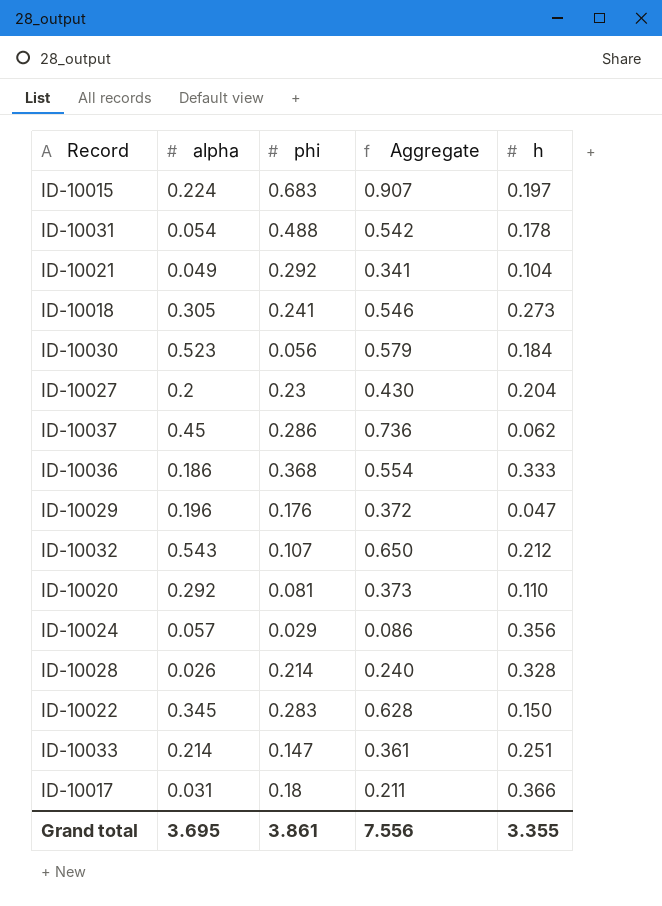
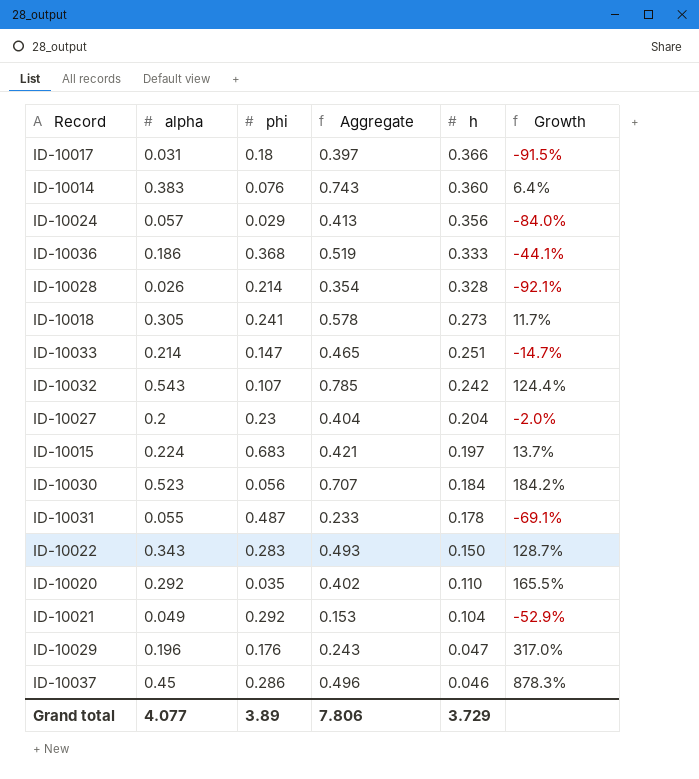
row order: none -> h descending
column Aggregate | formula: [alpha] + [phi] -> [alpha] + [h]
column Growth | formula: none -> ([alpha] - [h]) / [h]
row ID-10014: none -> 0.383 | 0.076 | 0.743 | 0.360 | 6.4%
ID-10032 | h: 0.212 -> 0.242
ID-10031 | alpha: 0.054 -> 0.055
ID-10031 | phi: 0.488 -> 0.487
ID-10022 | alpha: 0.345 -> 0.343
ID-10020 | phi: 0.081 -> 0.035
ID-10037 | h: 0.062 -> 0.046
Grand total | alpha: 3.695 -> 4.077
Grand total | phi: 3.861 -> 3.89
Grand total | Aggregate: 7.556 -> 7.806
Grand total | h: 3.355 -> 3.729

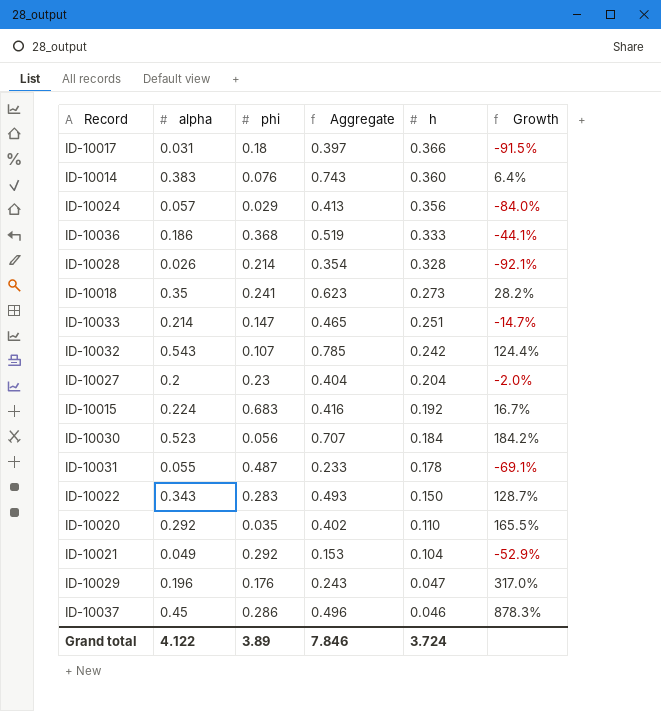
ID-10018 | alpha: 0.305 -> 0.35
ID-10018 | Aggregate: 0.578 -> 0.623
ID-10018 | Growth: 11.7% -> 28.2%
ID-10015 | Aggregate: 0.421 -> 0.416
ID-10015 | h: 0.197 -> 0.192
ID-10015 | Growth: 13.7% -> 16.7%
Grand total | alpha: 4.077 -> 4.122
Grand total | Aggregate: 7.806 -> 7.846
Grand total | h: 3.729 -> 3.724

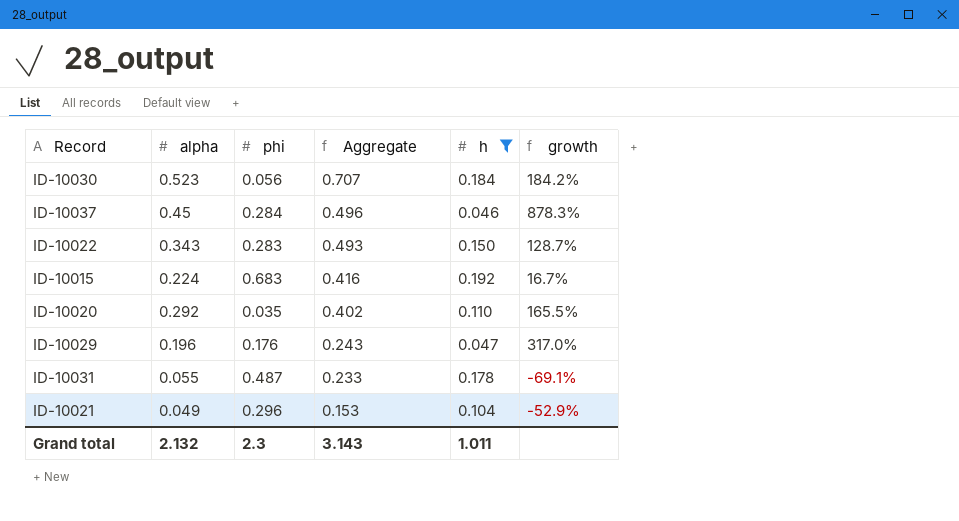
filter: none -> h <= 0.192
row order: h descending -> Aggregate descending
column name: Growth -> growth
ID-10037 | phi: 0.286 -> 0.284
ID-10021 | phi: 0.292 -> 0.296
Grand total | alpha: 4.122 -> 2.132
Grand total | phi: 3.89 -> 2.3
Grand total | Aggregate: 7.846 -> 3.143
Grand total | h: 3.724 -> 1.011

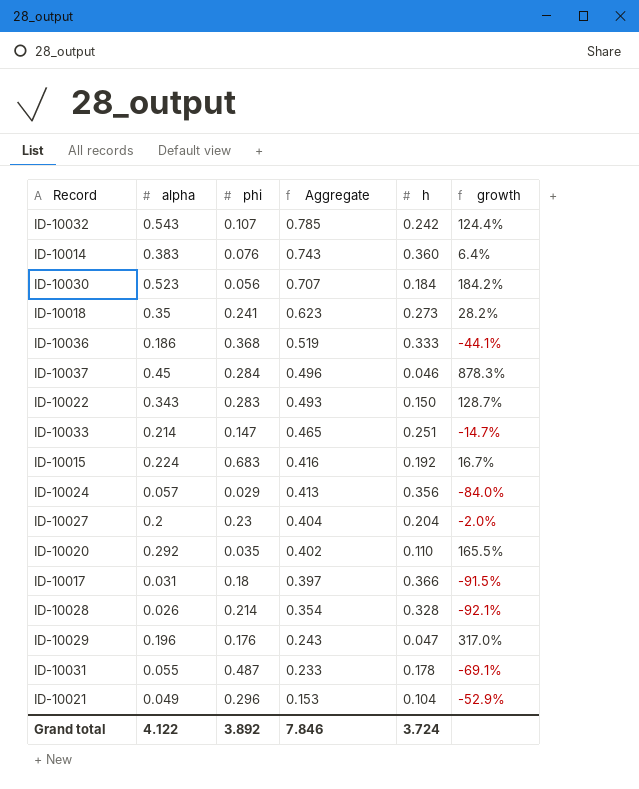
filter: h <= 0.192 -> none
Grand total | alpha: 2.132 -> 4.122
Grand total | phi: 2.3 -> 3.892
Grand total | Aggregate: 3.143 -> 7.846
Grand total | h: 1.011 -> 3.724

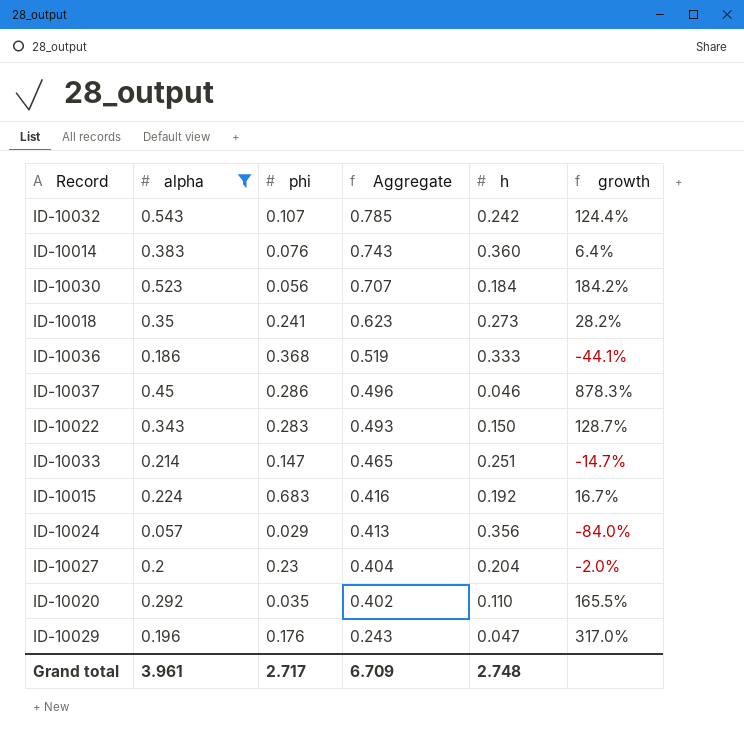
filter: none -> alpha >= 0.057
ID-10037 | phi: 0.284 -> 0.286
Grand total | alpha: 4.122 -> 3.961
Grand total | phi: 3.892 -> 2.717
Grand total | Aggregate: 7.846 -> 6.709
Grand total | h: 3.724 -> 2.748

